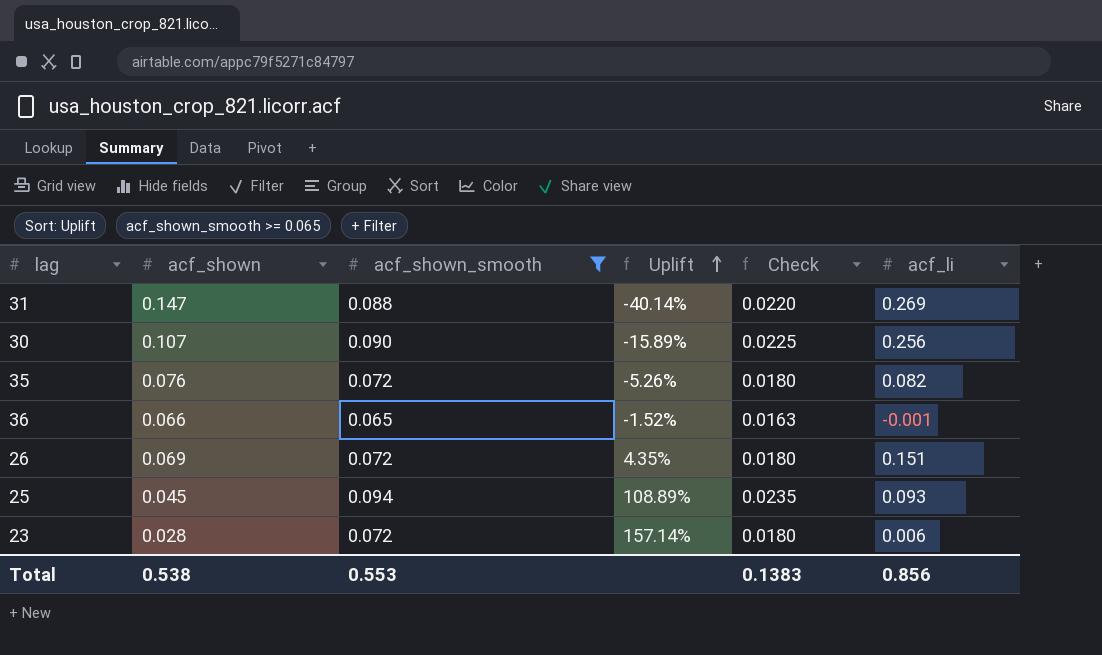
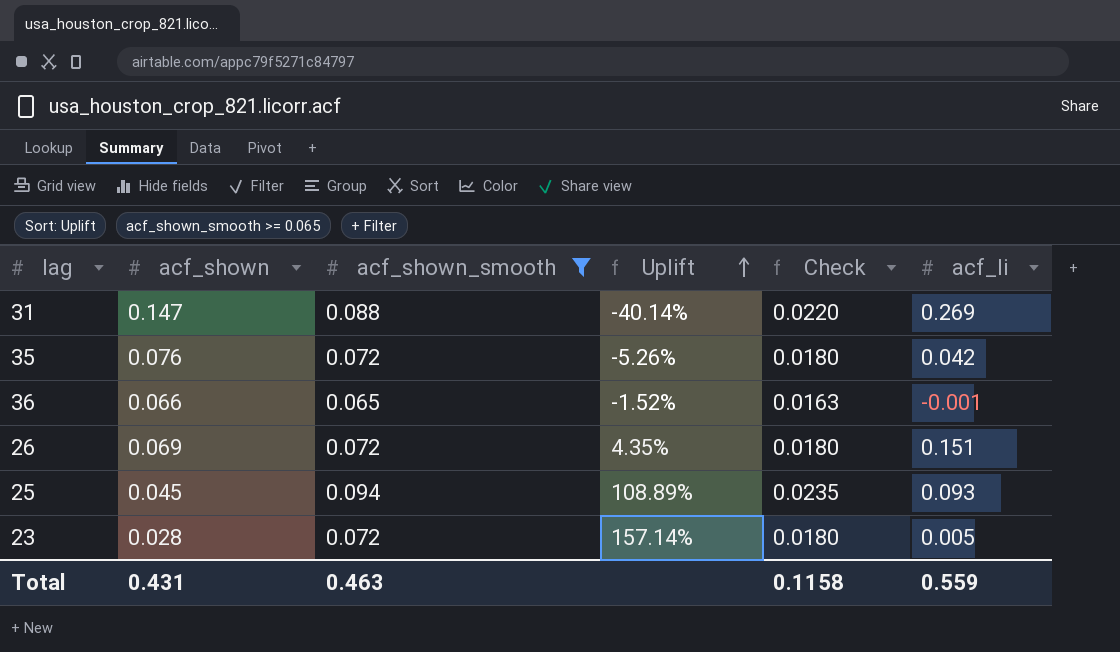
row 30: 0.107 | 0.090 | -15.89% | 0.0225 | 0.256 -> none
35 | acf_li: 0.082 -> 0.042
23 | acf_li: 0.006 -> 0.005
Total | acf_shown: 0.538 -> 0.431
Total | acf_shown_smooth: 0.553 -> 0.463
Total | Check: 0.1383 -> 0.1158
Total | acf_li: 0.856 -> 0.559

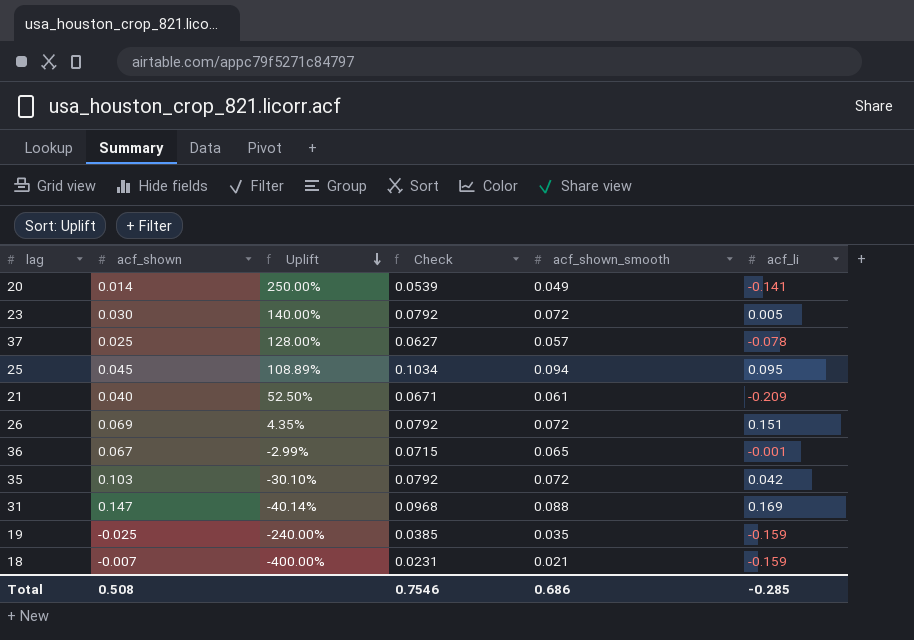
filter: acf_shown_smooth >= 0.065 -> none
row order: Uplift ascending -> Uplift descending
column Check | formula: [acf_shown_smooth] * 0.25 -> [acf_shown_smooth] * 1.1
column acf_shown_smooth | position: 3 -> 5
23 | acf_shown: 0.028 -> 0.030
23 | Uplift: 157.14% -> 140.00%
25 | acf_li: 0.093 -> 0.095
36 | acf_shown: 0.066 -> 0.067
36 | Uplift: -1.52% -> -2.99%
35 | acf_shown: 0.076 -> 0.103
35 | Uplift: -5.26% -> -30.10%
31 | acf_li: 0.269 -> 0.169
Total | acf_shown: 0.431 -> 0.508
Total | Check: 0.1158 -> 0.7546
Total | acf_shown_smooth: 0.463 -> 0.686
Total | acf_li: 0.559 -> -0.285

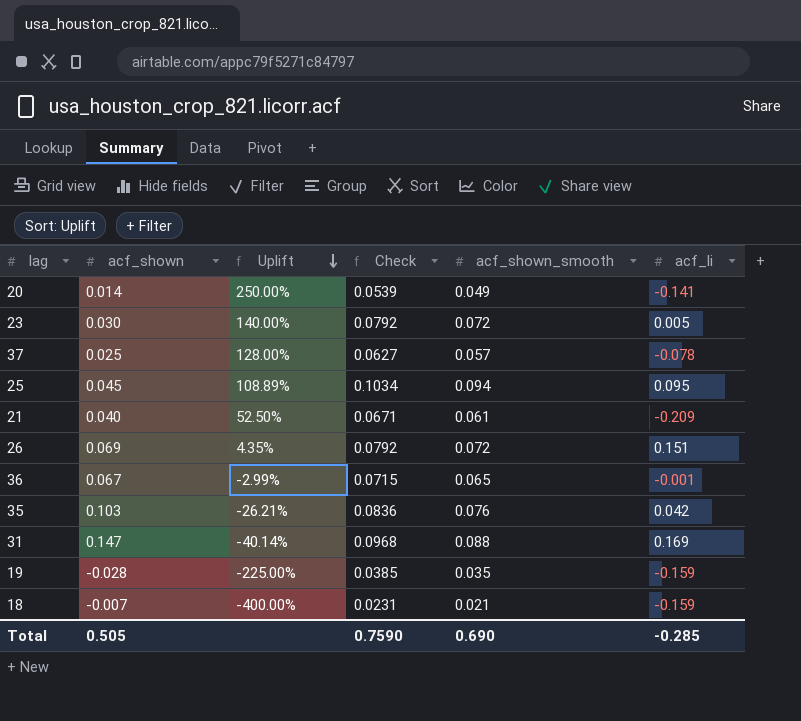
35 | Uplift: -30.10% -> -26.21%
35 | Check: 0.0792 -> 0.0836
35 | acf_shown_smooth: 0.072 -> 0.076
19 | acf_shown: -0.025 -> -0.028
19 | Uplift: -240.00% -> -225.00%
Total | acf_shown: 0.508 -> 0.505
Total | Check: 0.7546 -> 0.7590
Total | acf_shown_smooth: 0.686 -> 0.690

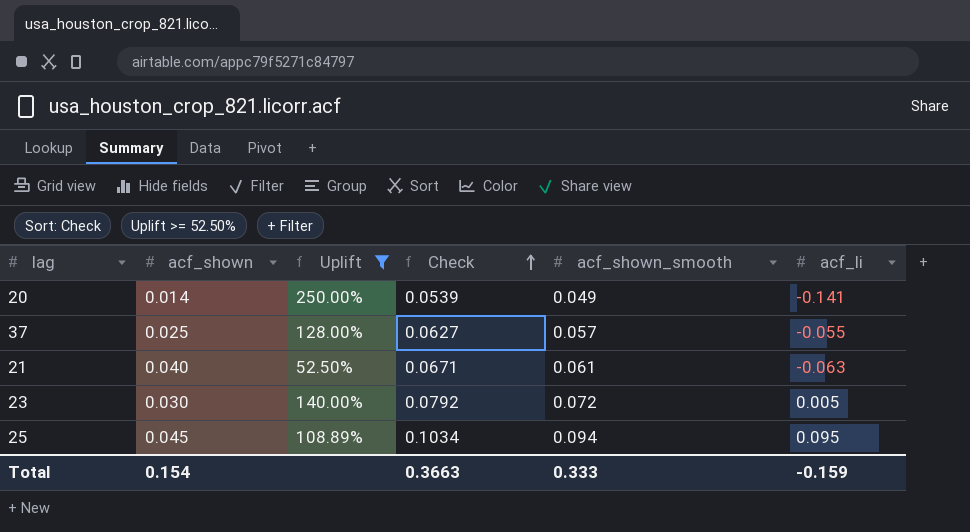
filter: none -> Uplift >= 52.50%
row order: Uplift descending -> Check ascending
37 | acf_li: -0.078 -> -0.055
21 | acf_li: -0.209 -> -0.063
Total | acf_shown: 0.505 -> 0.154
Total | Check: 0.7590 -> 0.3663
Total | acf_shown_smooth: 0.690 -> 0.333
Total | acf_li: -0.285 -> -0.159

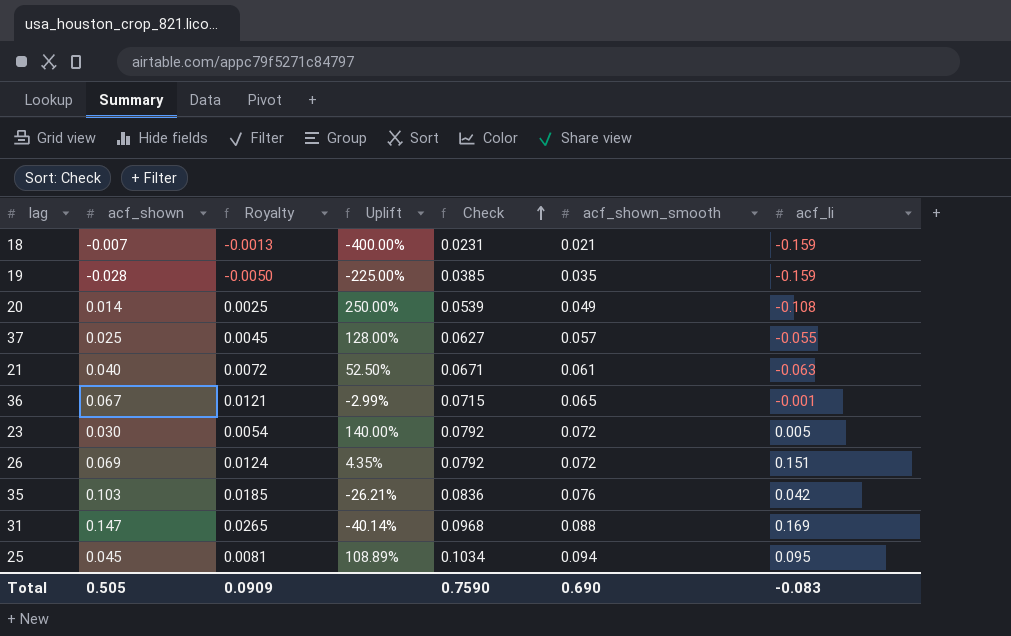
filter: Uplift >= 52.50% -> none
column Royalty | formula: none -> [acf_shown] * 0.18
20 | acf_li: -0.141 -> -0.108
Total | acf_shown: 0.154 -> 0.505
Total | Check: 0.3663 -> 0.7590
Total | acf_shown_smooth: 0.333 -> 0.690
Total | acf_li: -0.159 -> -0.083

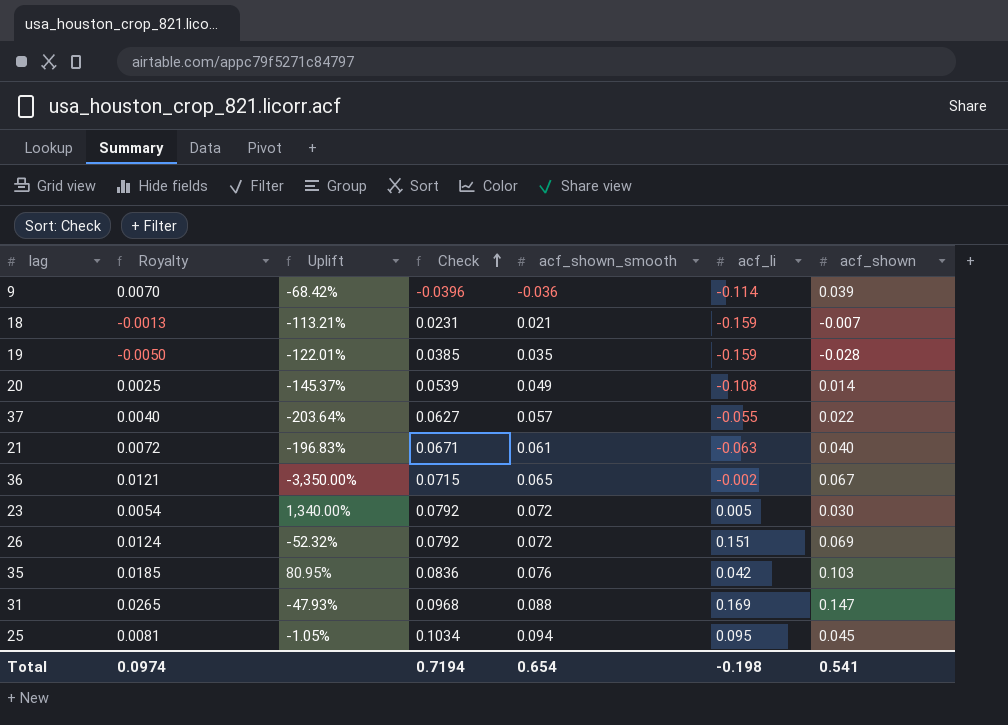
column Uplift | formula: ([acf_shown_smooth] - [acf_shown]) / [acf_shown] -> ([acf_shown_smooth] - [acf_li]) / [acf_li]
column acf_shown | position: 2 -> 7
row 9: none -> 0.0070 | -68.42% | -0.0396 | -0.036 | -0.114 | 0.039
37 | Royalty: 0.0045 -> 0.0040
37 | acf_shown: 0.025 -> 0.022
36 | acf_li: -0.001 -> -0.002
Total | Royalty: 0.0909 -> 0.0974
Total | Check: 0.7590 -> 0.7194
Total | acf_shown_smooth: 0.690 -> 0.654
Total | acf_li: -0.083 -> -0.198
Total | acf_shown: 0.505 -> 0.541

